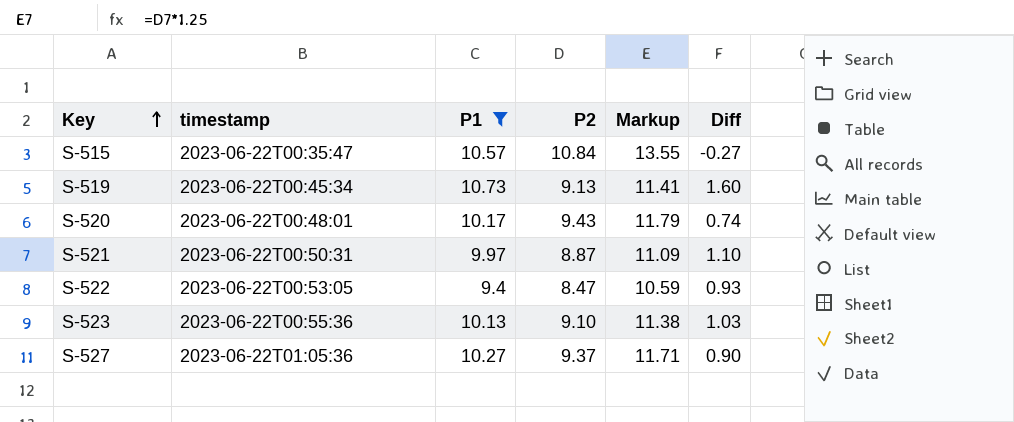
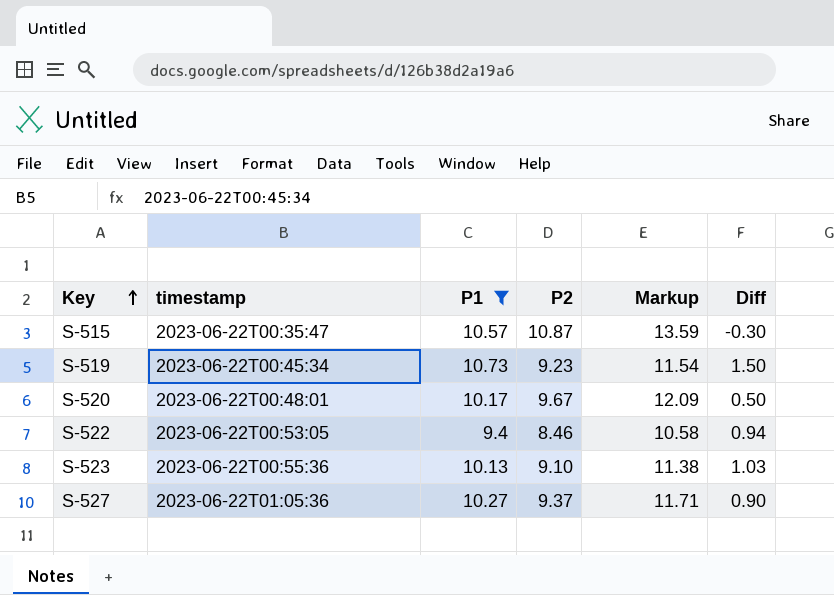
row S-521: 2023-06-22T00:50:31 | 9.97 | 8.87 | 11.09 | 1.10 -> none
S-515 | P2: 10.84 -> 10.87
S-515 | Markup: 13.55 -> 13.59
S-515 | Diff: -0.27 -> -0.30
S-519 | P2: 9.13 -> 9.23
S-519 | Markup: 11.41 -> 11.54
S-519 | Diff: 1.60 -> 1.50
S-520 | P2: 9.43 -> 9.67
S-520 | Markup: 11.79 -> 12.09
S-520 | Diff: 0.74 -> 0.50
S-522 | P2: 8.47 -> 8.46
S-522 | Markup: 10.59 -> 10.58
S-522 | Diff: 0.93 -> 0.94

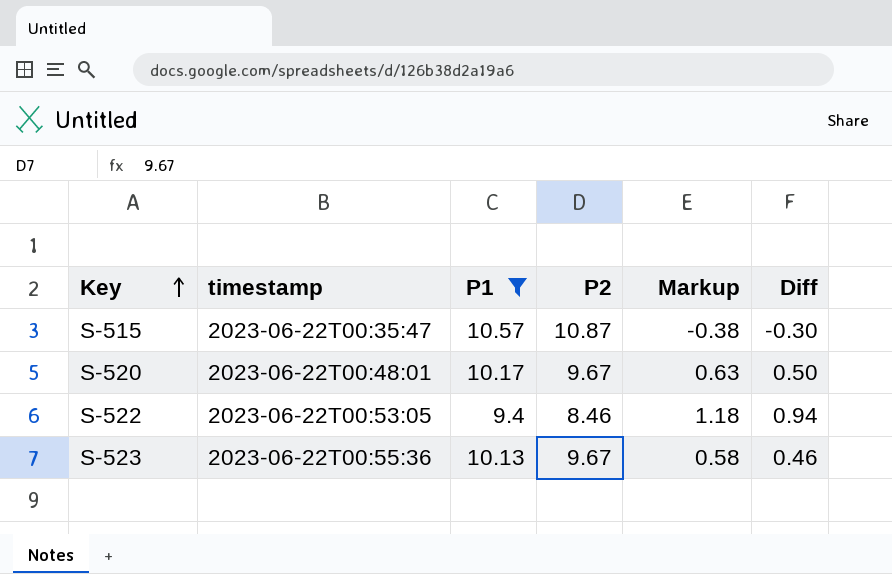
column Markup | formula: [P2] * 1.25 -> [Diff] * 1.25
row S-519: 2023-06-22T00:45:34 | 10.73 | 9.23 | 11.54 | 1.50 -> none
row S-527: 2023-06-22T01:05:36 | 10.27 | 9.37 | 11.71 | 0.90 -> none
S-523 | P2: 9.10 -> 9.67
S-523 | Diff: 1.03 -> 0.46

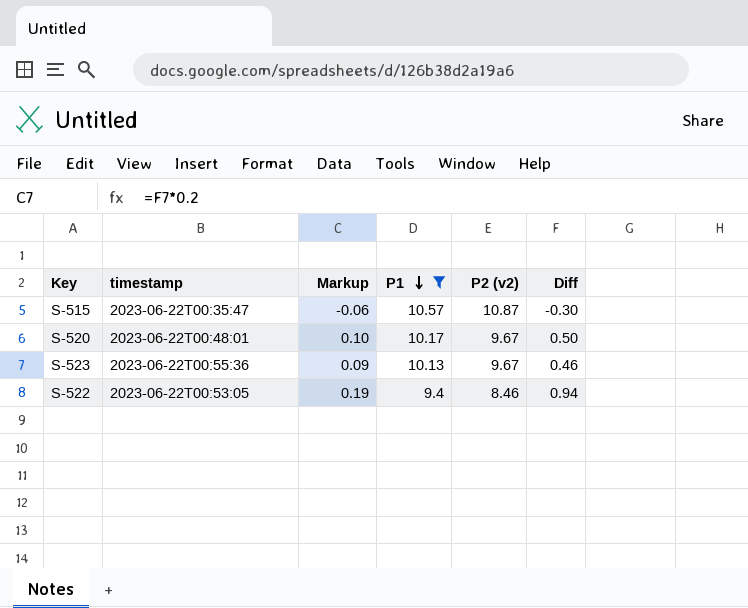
row order: Key ascending -> P1 descending
column Markup | formula: [Diff] * 1.25 -> [Diff] * 0.2
column Markup | position: 5 -> 3
column name: P2 -> P2 (v2)

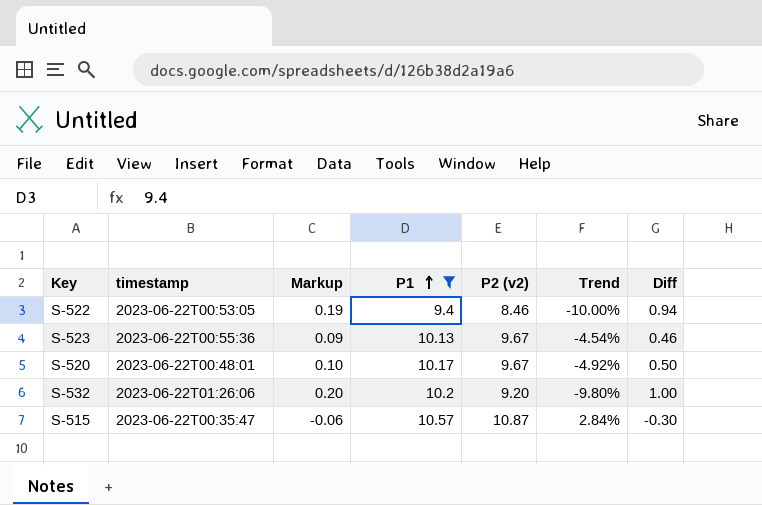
row order: P1 descending -> P1 ascending
column Trend | formula: none -> ([P2 (v2)] - [P1]) / [P1]
row S-532: none -> 2023-06-22T01:26:06 | 0.20 | 10.2 | 9.20 | -9.80% | 1.00

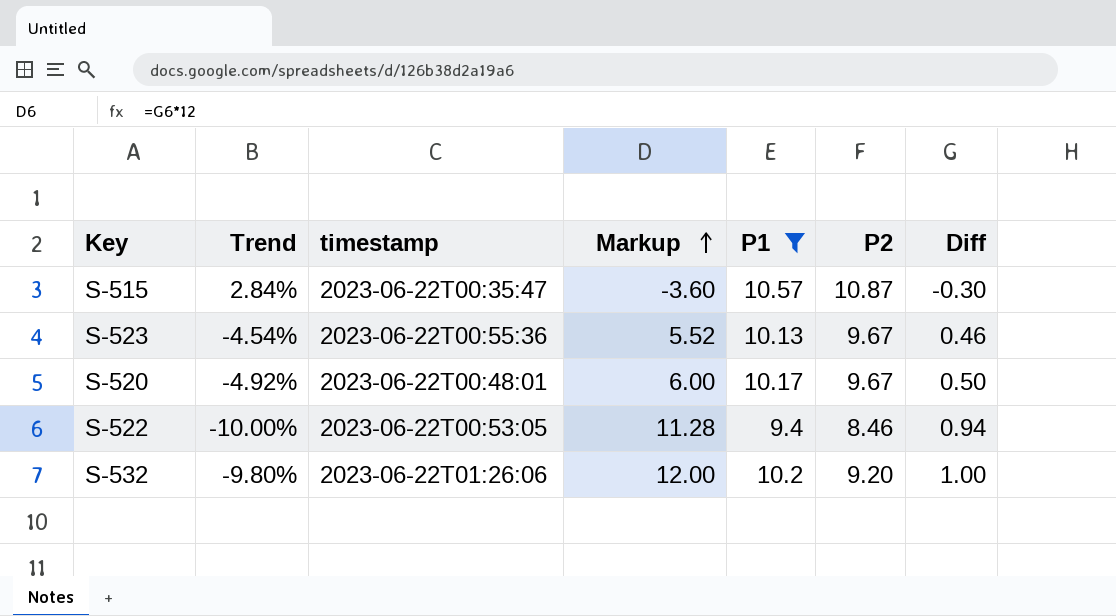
row order: P1 ascending -> Markup ascending
column Trend | position: 6 -> 2
column Markup | formula: [Diff] * 0.2 -> [Diff] * 12
column name: P2 (v2) -> P2

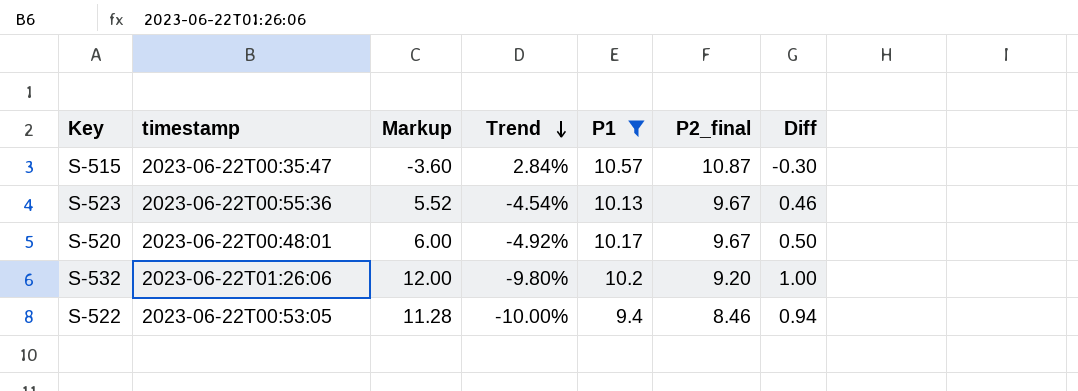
row order: Markup ascending -> Trend descending
column Trend | position: 2 -> 4
column name: P2 -> P2_final

